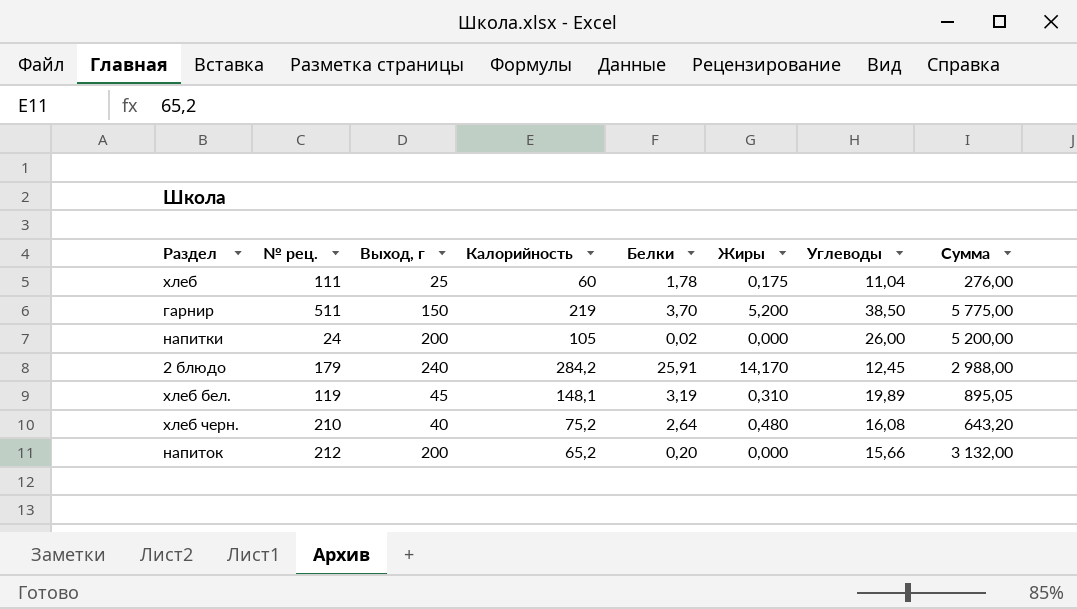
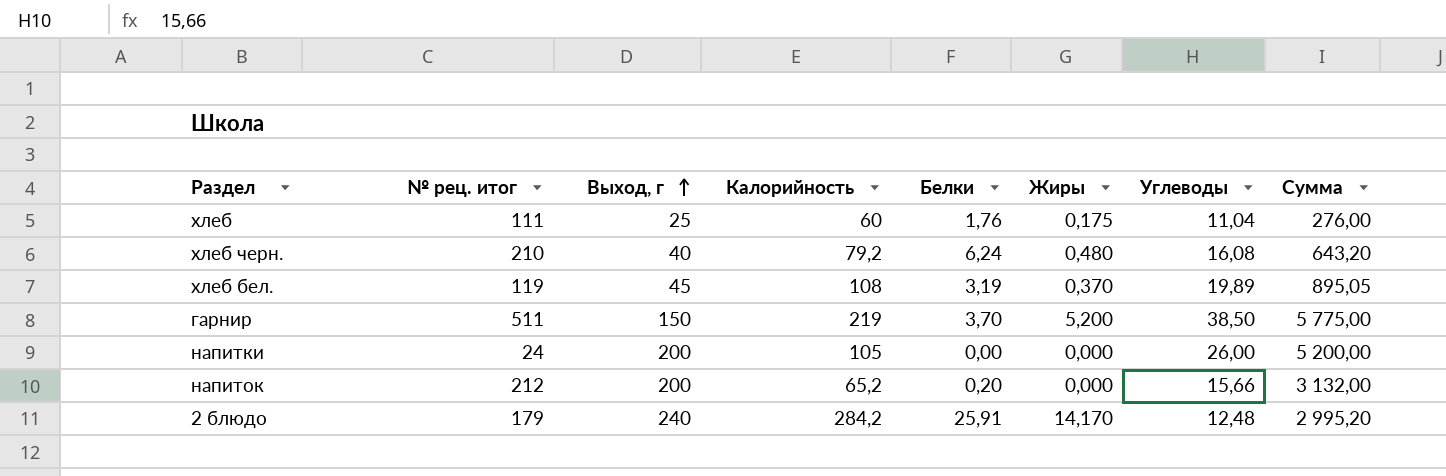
row order: none -> Выход, г ascending
column name: № рец. -> № рец. итог
хлеб | Белки: 1,78 -> 1,76
хлеб черн. | Калорийность: 75,2 -> 79,2
хлеб черн. | Белки: 2,64 -> 6,24
хлеб бел. | Калорийность: 148,1 -> 108
хлеб бел. | Жиры: 0,310 -> 0,370
напитки | Белки: 0,02 -> 0,00
2 блюдо | Углеводы: 12,45 -> 12,48
2 блюдо | Сумма: 2 988,00 -> 2 995,20

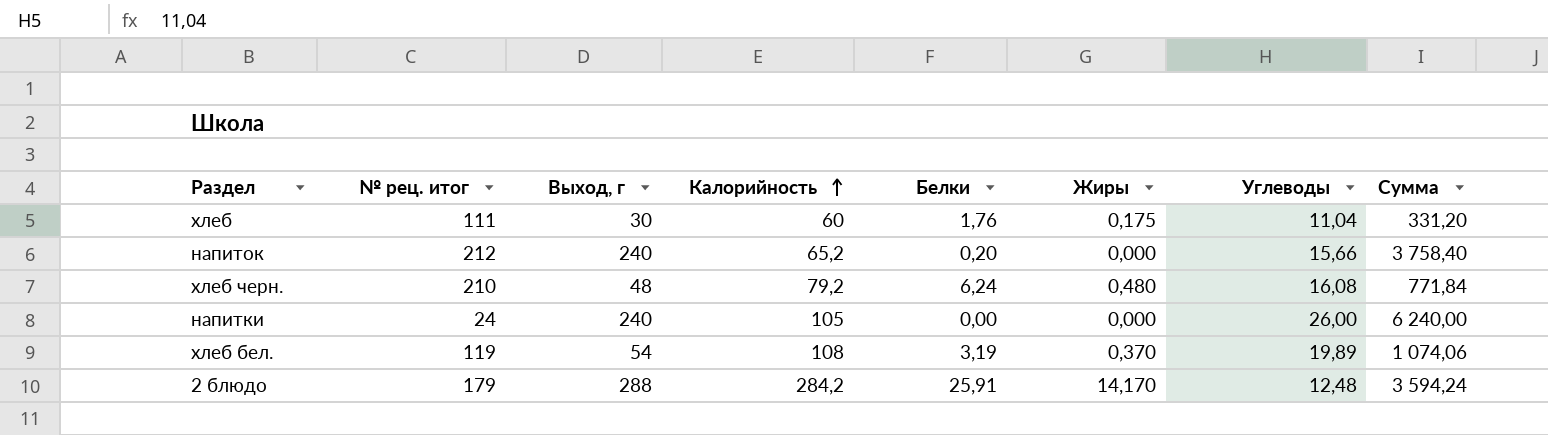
row order: Выход, г ascending -> Калорийность ascending
row гарнир: 511 | 150 | 219 | 3,70 | 5,200 | 38,50 | 5 775,00 -> none
хлеб | Выход, г: 25 -> 30
хлеб | Сумма: 276,00 -> 331,20
напиток | Выход, г: 200 -> 240
напиток | Сумма: 3 132,00 -> 3 758,40
хлеб черн. | Выход, г: 40 -> 48
хлеб черн. | Сумма: 643,20 -> 771,84
напитки | Выход, г: 200 -> 240
напитки | Сумма: 5 200,00 -> 6 240,00
хлеб бел. | Выход, г: 45 -> 54
хлеб бел. | Сумма: 895,05 -> 1 074,06
2 блюдо | Выход, г: 240 -> 288
2 блюдо | Сумма: 2 995,20 -> 3 594,24

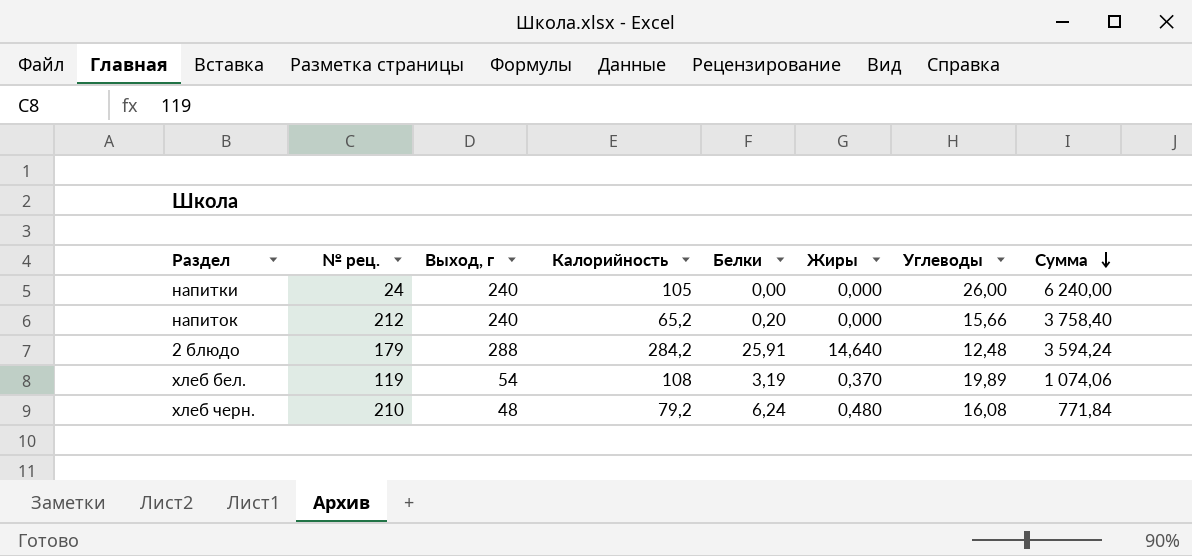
row order: Калорийность ascending -> Сумма descending
column name: № рец. итог -> № рец.
row хлеб: 111 | 30 | 60 | 1,76 | 0,175 | 11,04 | 331,20 -> none
2 блюдо | Жиры: 14,170 -> 14,640

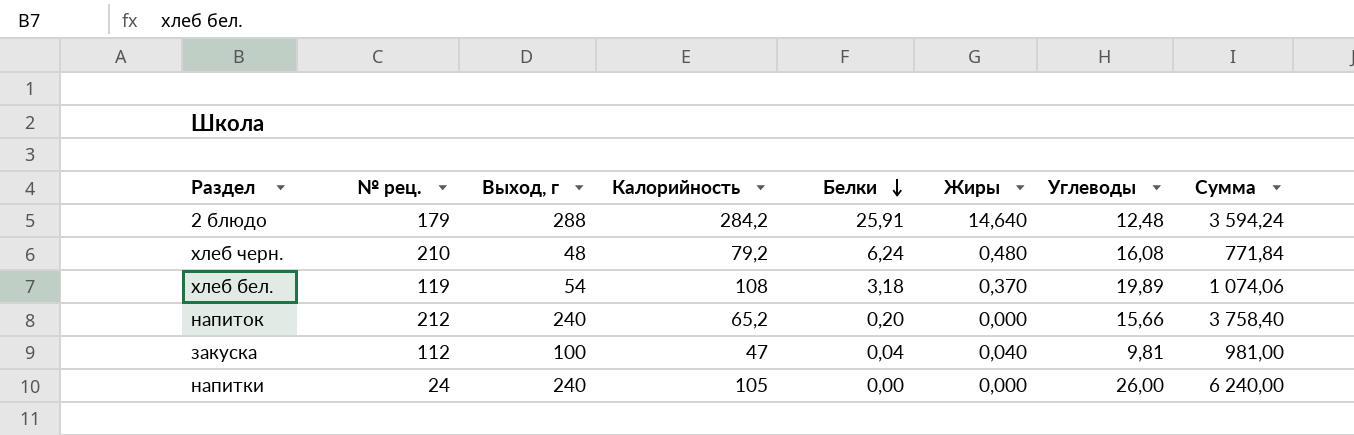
row order: Сумма descending -> Белки descending
хлеб бел. | Белки: 3,19 -> 3,18
row закуска: none -> 112 | 100 | 47 | 0,04 | 0,040 | 9,81 | 981,00

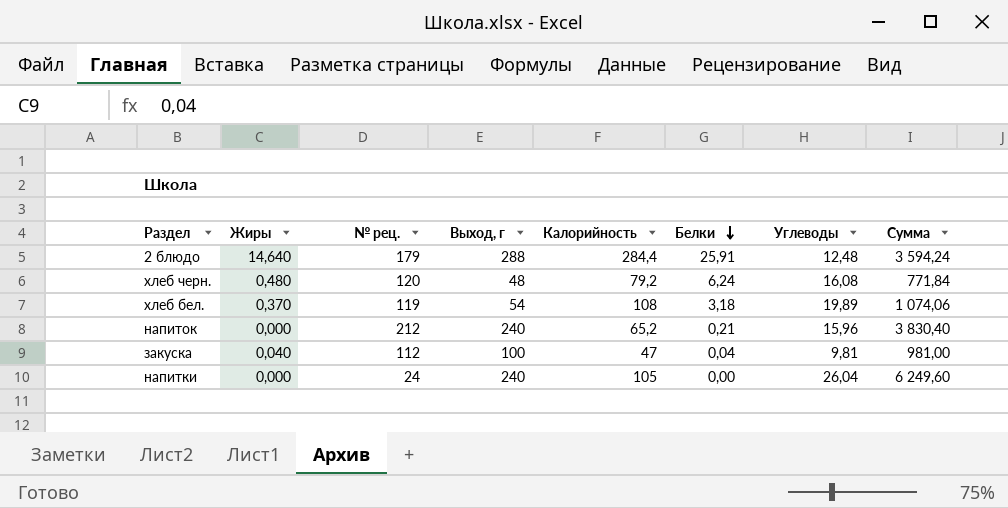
column Жиры | position: 6 -> 2
2 блюдо | Калорийность: 284,2 -> 284,4
хлеб черн. | № рец.: 210 -> 120
напиток | Белки: 0,20 -> 0,21
напиток | Углеводы: 15,66 -> 15,96
напиток | Сумма: 3 758,40 -> 3 830,40
напитки | Углеводы: 26,00 -> 26,04
напитки | Сумма: 6 240,00 -> 6 249,60

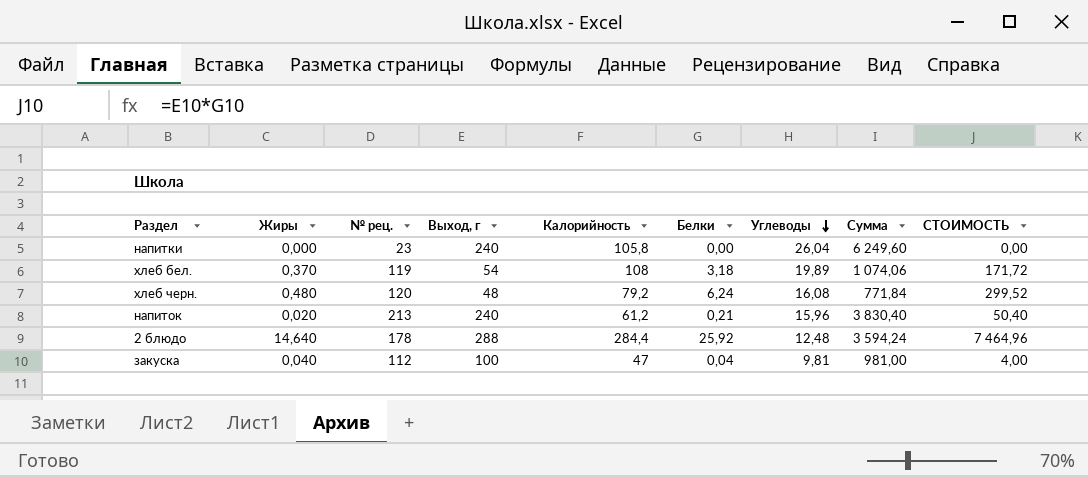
row order: Белки descending -> Углеводы descending
column СТОИМОСТЬ | formula: none -> [Выход, г] * [Белки]
напитки | № рец.: 24 -> 23
напитки | Калорийность: 105 -> 105,8
напиток | Жиры: 0,000 -> 0,020
напиток | № рец.: 212 -> 213
напиток | Калорийность: 65,2 -> 61,2
2 блюдо | № рец.: 179 -> 178
2 блюдо | Белки: 25,91 -> 25,92

